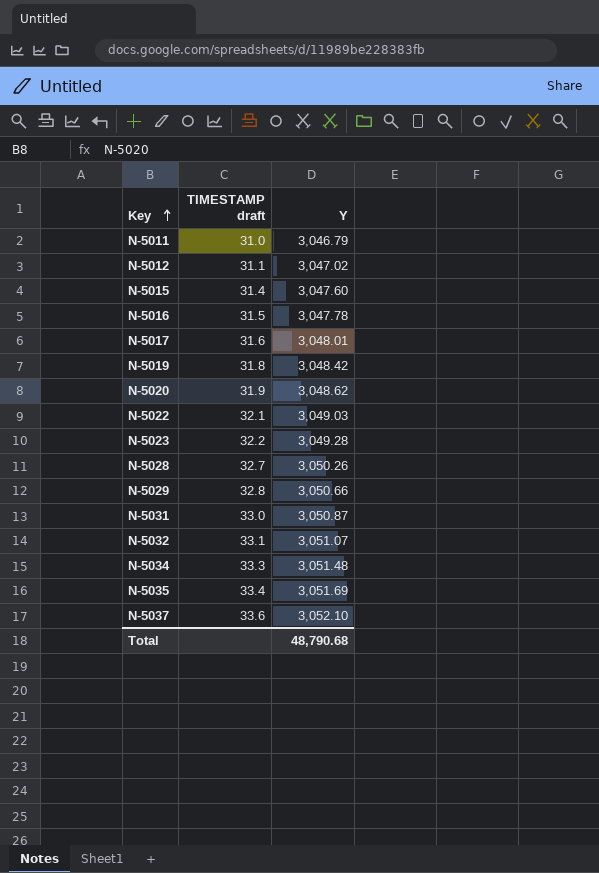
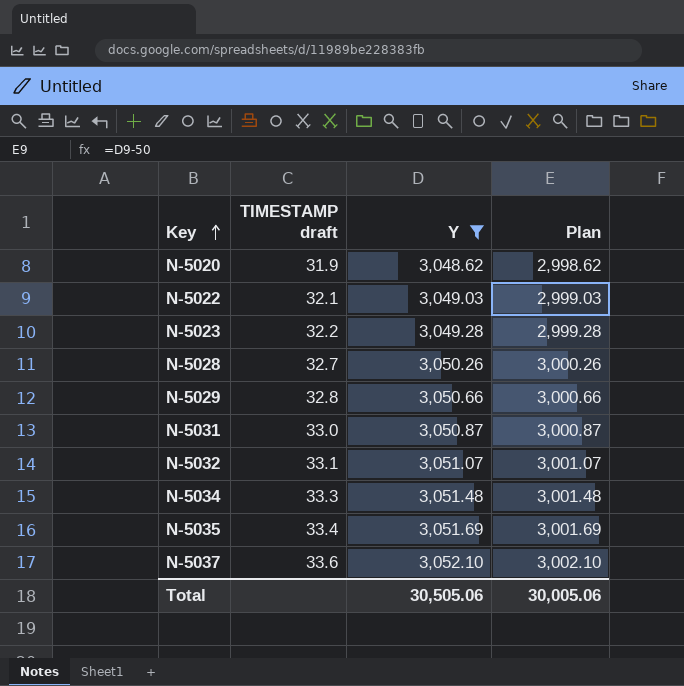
filter: none -> Y >= 3,048.62
column Plan | formula: none -> [Y] - 50
Total | Y: 48,790.68 -> 30,505.06

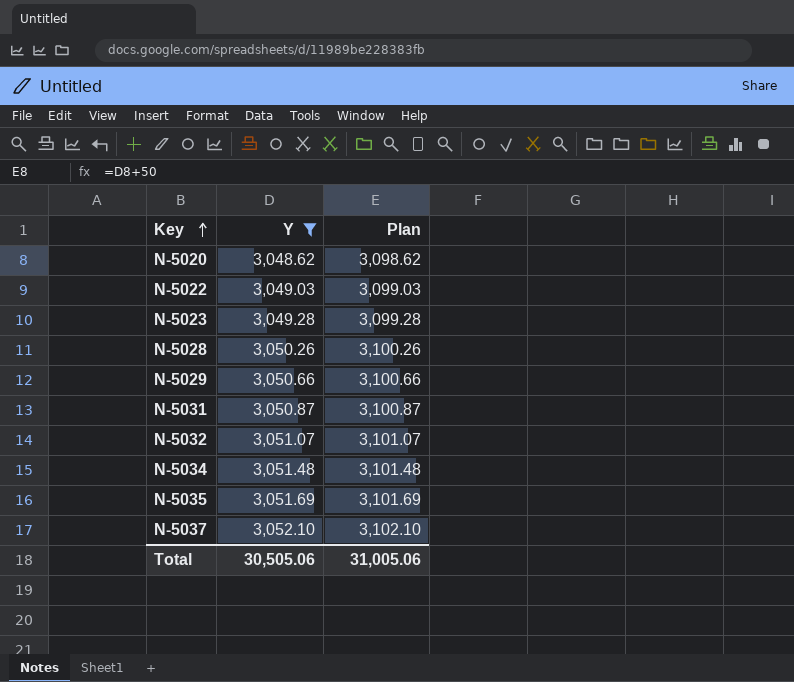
column TIMESTAMP draft | position: 2 -> none
column Plan | formula: [Y] - 50 -> [Y] + 50
Total | Plan: 30,005.06 -> 31,005.06

